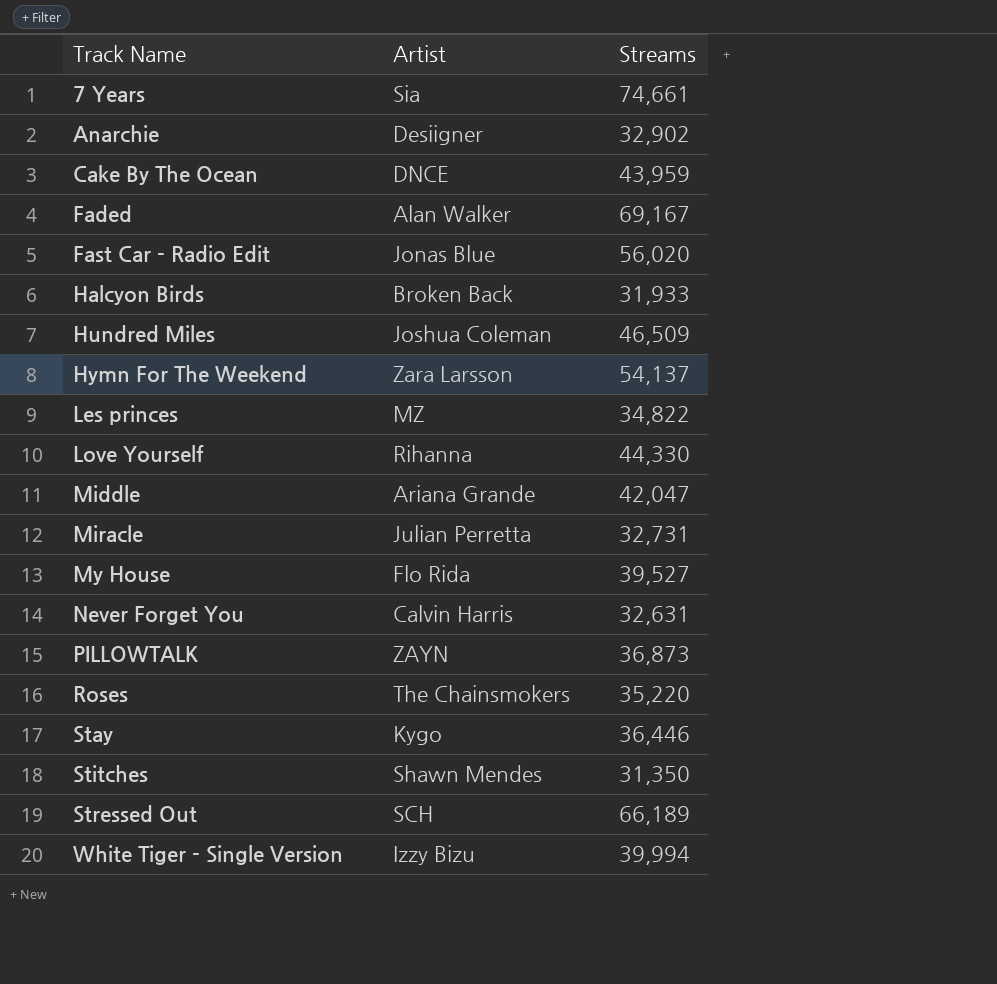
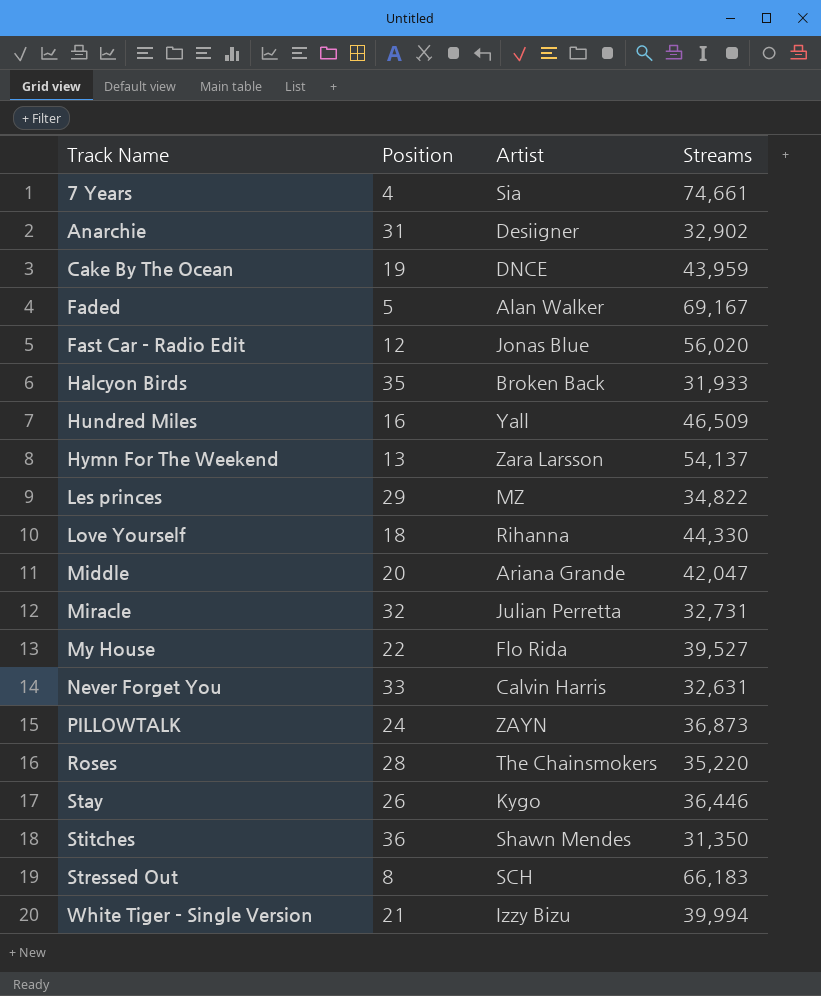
column Position | position: none -> 2
Hundred Miles | Artist: Joshua Coleman -> Yall
Stressed Out | Streams: 66,189 -> 66,183

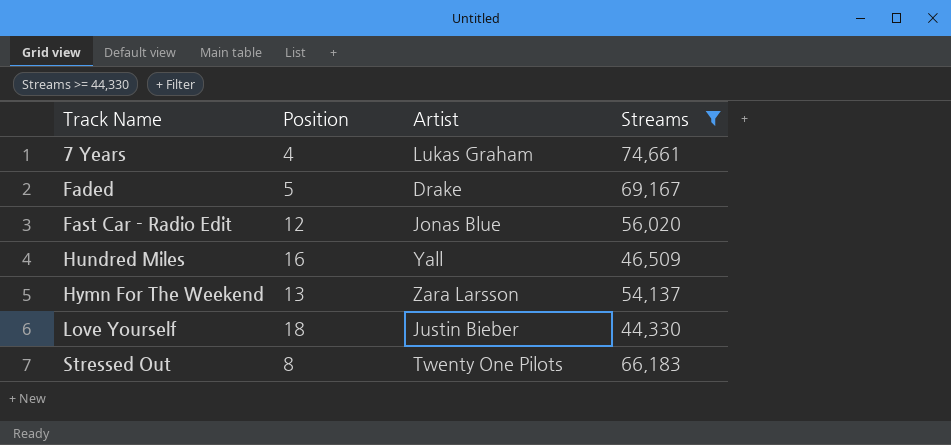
filter: none -> Streams >= 44,330
7 Years | Artist: Sia -> Lukas Graham
Faded | Artist: Alan Walker -> Drake
Love Yourself | Artist: Rihanna -> Justin Bieber
Stressed Out | Artist: SCH -> Twenty One Pilots

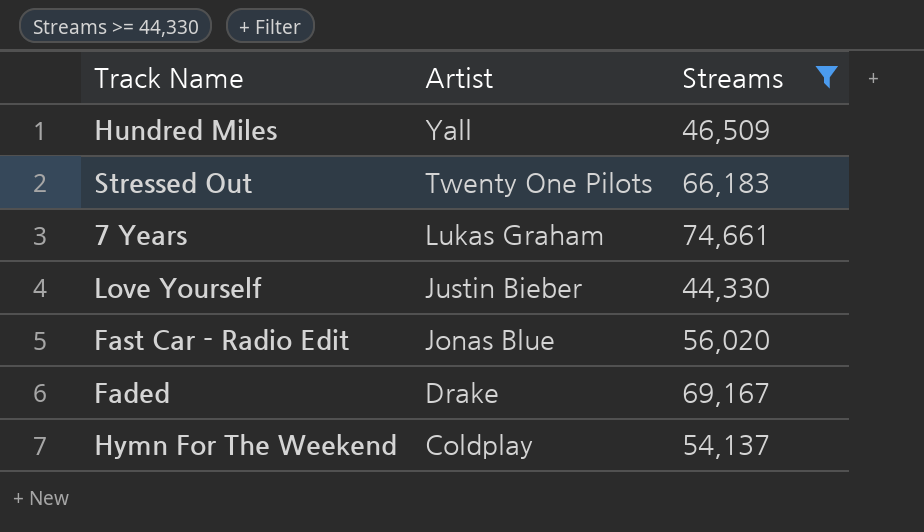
row order: Track Name ascending -> Artist descending
column Position | position: 2 -> none
Hymn For The Weekend | Artist: Zara Larsson -> Coldplay

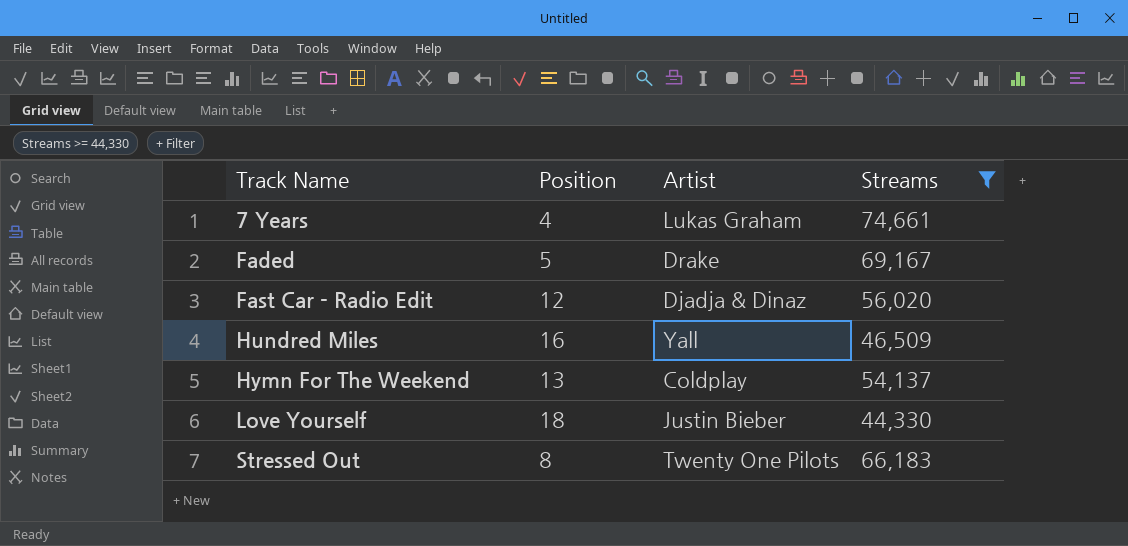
row order: Artist descending -> Track Name ascending
column Position | position: none -> 2
Fast Car - Radio Edit | Artist: Jonas Blue -> Djadja & Dinaz

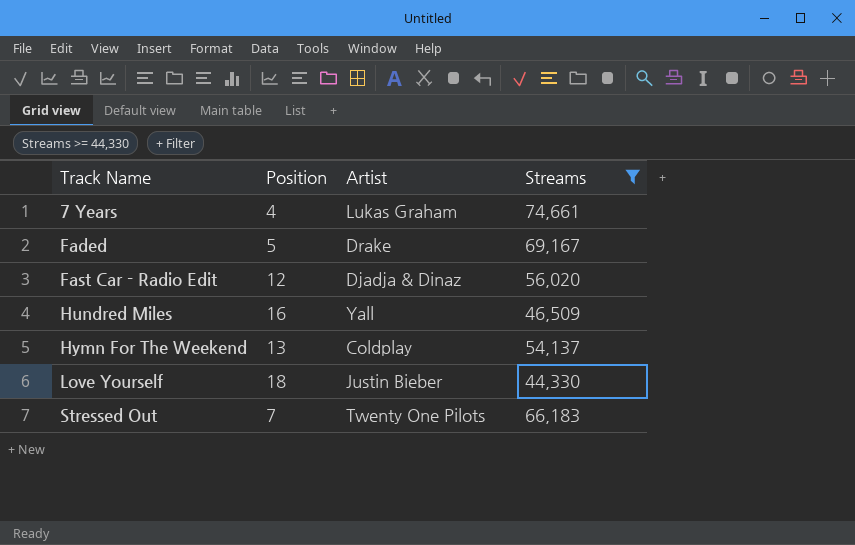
Stressed Out | Position: 8 -> 7

